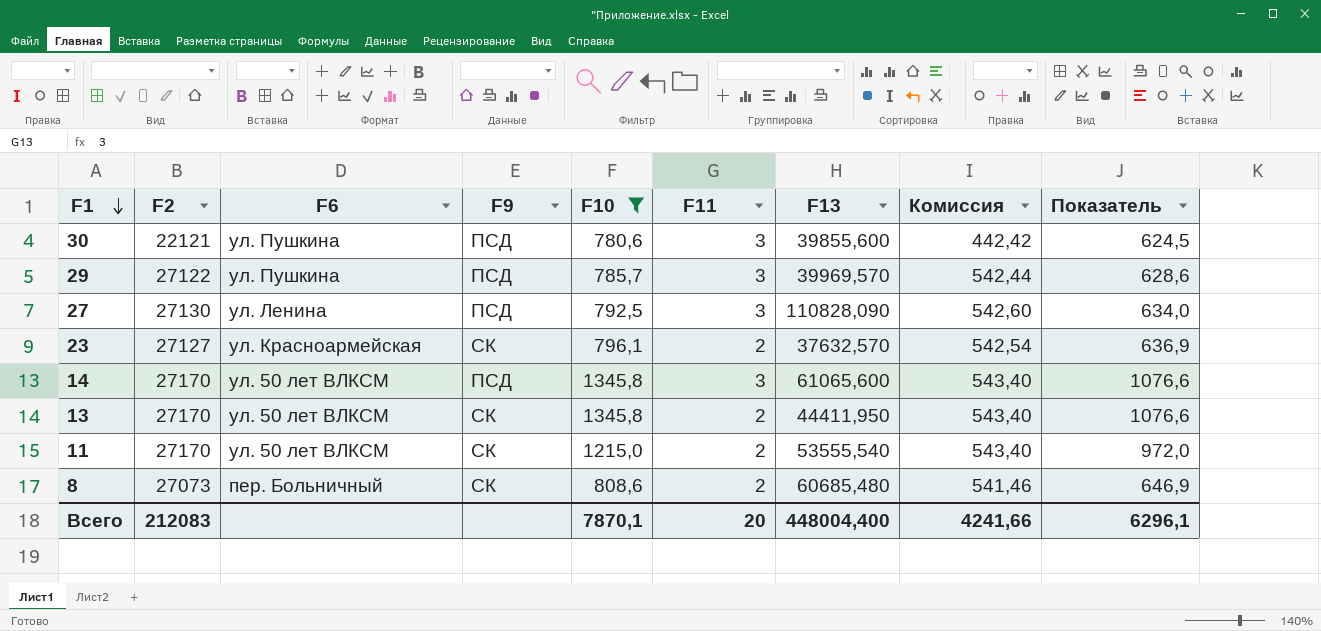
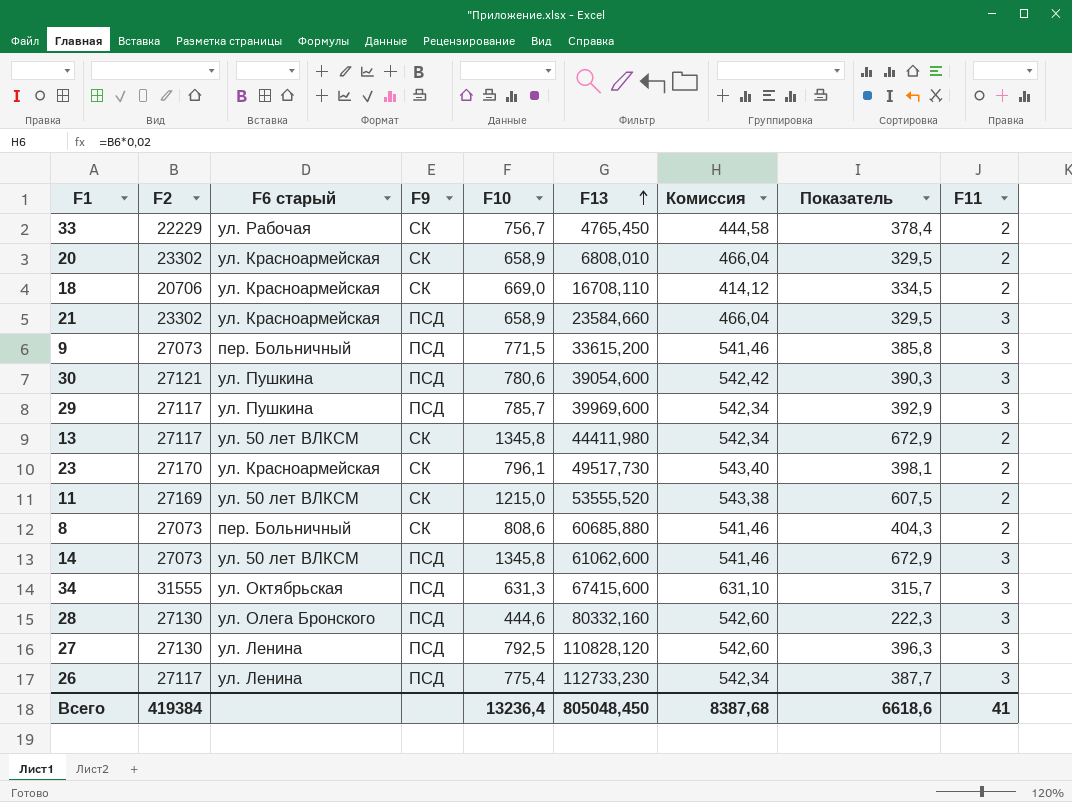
filter: F10 >= 780,6 -> none
row order: F1 descending -> F13 ascending
column name: F6 -> F6 старый
column Показатель | formula: [F10] * 0,8 -> [F10] * 0,5
column F11 | position: 6 -> 9
30 | F2: 22121 -> 27121
30 | F13: 39855,600 -> 39054,600
30 | Комиссия: 442,42 -> 542,42
29 | F2: 27122 -> 27117
29 | F13: 39969,570 -> 39969,600
29 | Комиссия: 542,44 -> 542,34
13 | F2: 27170 -> 27117
13 | F13: 44411,950 -> 44411,980
13 | Комиссия: 543,40 -> 542,34
23 | F2: 27127 -> 27170
23 | F13: 37632,570 -> 49517,730
23 | Комиссия: 542,54 -> 543,40
11 | F2: 27170 -> 27169
11 | F13: 53555,540 -> 53555,520
11 | Комиссия: 543,40 -> 543,38
8 | F13: 60685,480 -> 60685,880
14 | F2: 27170 -> 27073
14 | F13: 61065,600 -> 61062,600
14 | Комиссия: 543,40 -> 541,46
27 | F13: 110828,090 -> 110828,120
Всего | F2: 212083 -> 419384
Всего | F10: 7870,1 -> 13236,4
Всего | F13: 448004,400 -> 805048,450
Всего | Комиссия: 4241,66 -> 8387,68
Всего | Показатель: 6296,1 -> 6618,6
Всего | F11: 20 -> 41

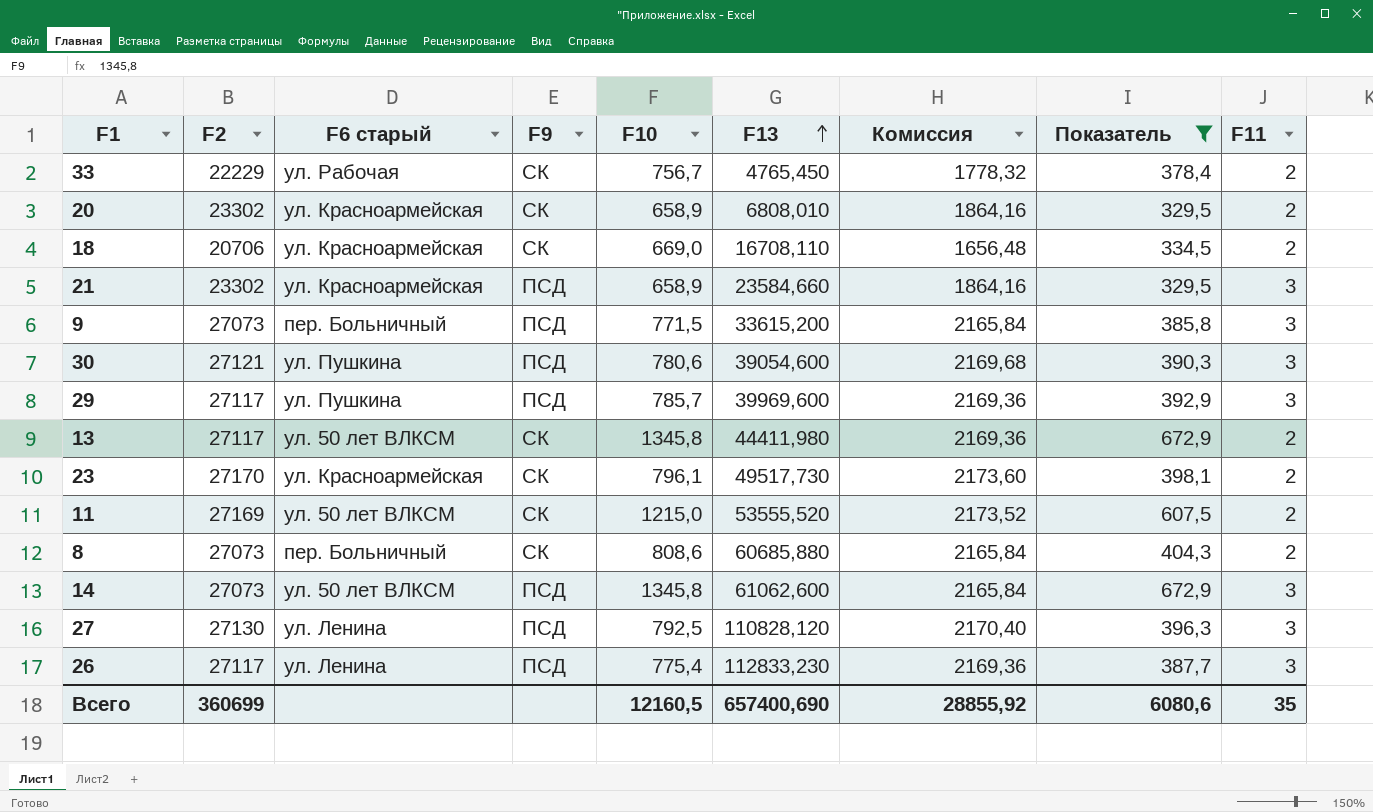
filter: none -> Показатель >= 329,5
column Комиссия | formula: [F2] * 0,02 -> [F2] * 0,08
26 | F13: 112733,230 -> 112833,230
Всего | F2: 419384 -> 360699
Всего | F10: 13236,4 -> 12160,5
Всего | F13: 805048,450 -> 657400,690
Всего | Комиссия: 8387,68 -> 28855,92
Всего | Показатель: 6618,6 -> 6080,6
Всего | F11: 41 -> 35

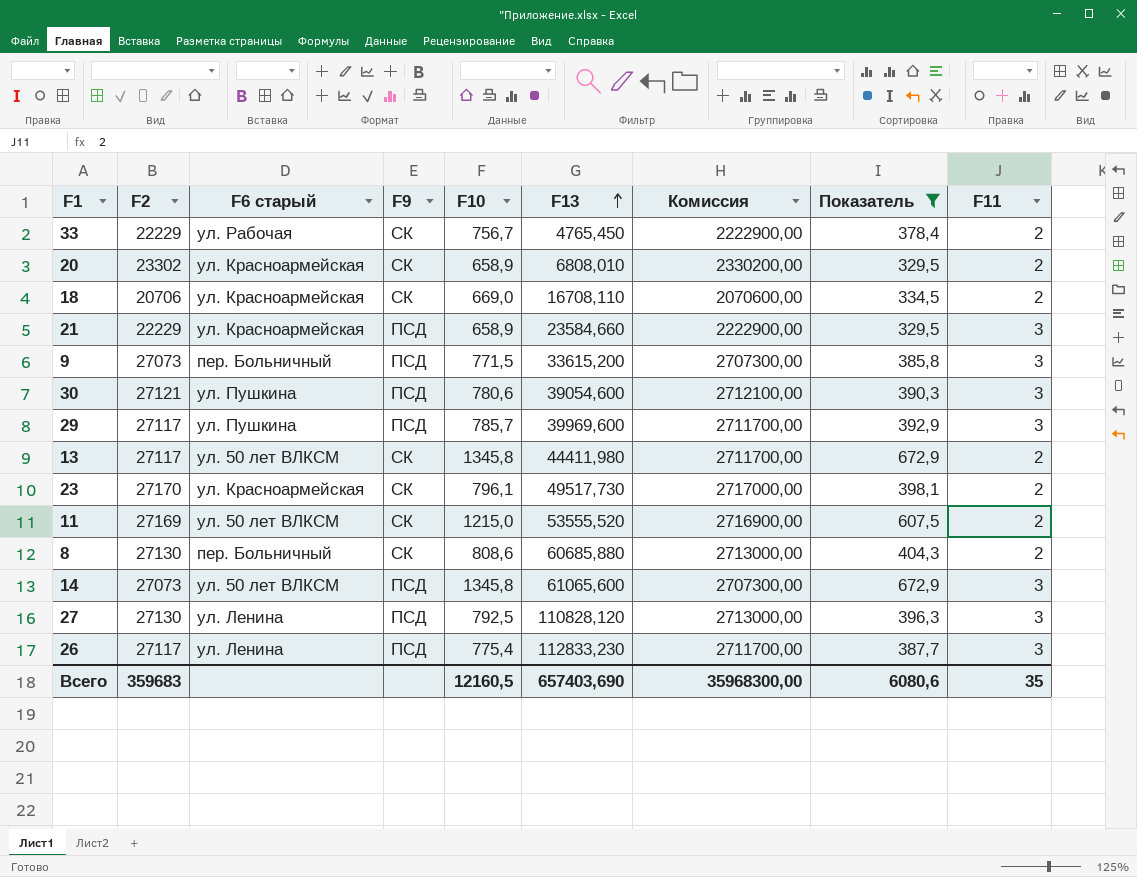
column Комиссия | formula: [F2] * 0,08 -> [F2] * 100
21 | F2: 23302 -> 22229
8 | F2: 27073 -> 27130
14 | F13: 61062,600 -> 61065,600
Всего | F2: 360699 -> 359683
Всего | F13: 657400,690 -> 657403,690
Всего | Комиссия: 28855,92 -> 35968300,00

